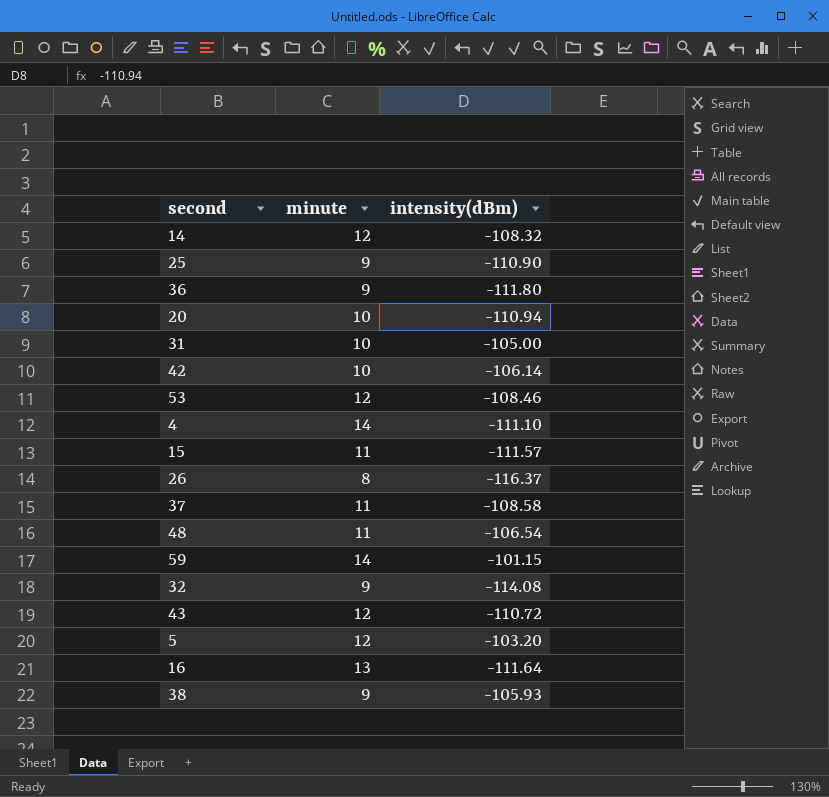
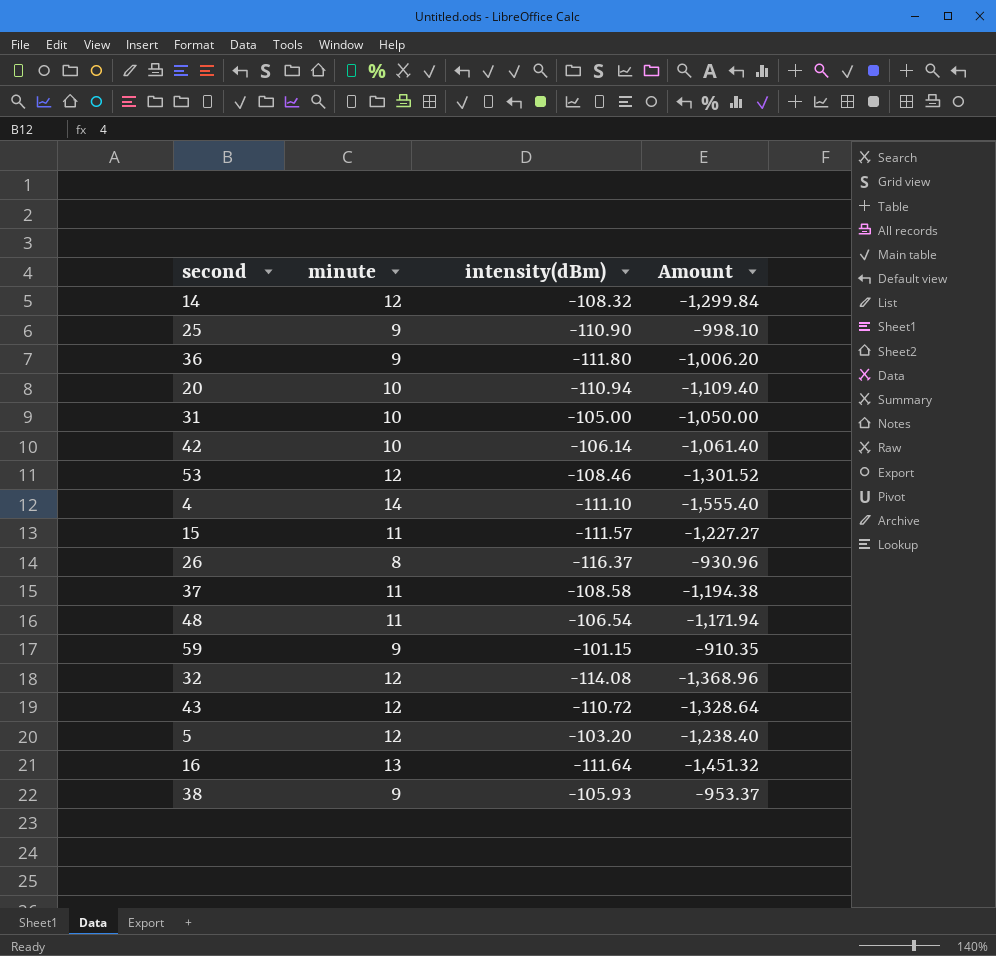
column Amount | formula: none -> [minute] * [intensity(dBm)]
59 | minute: 14 -> 9
32 | minute: 9 -> 12

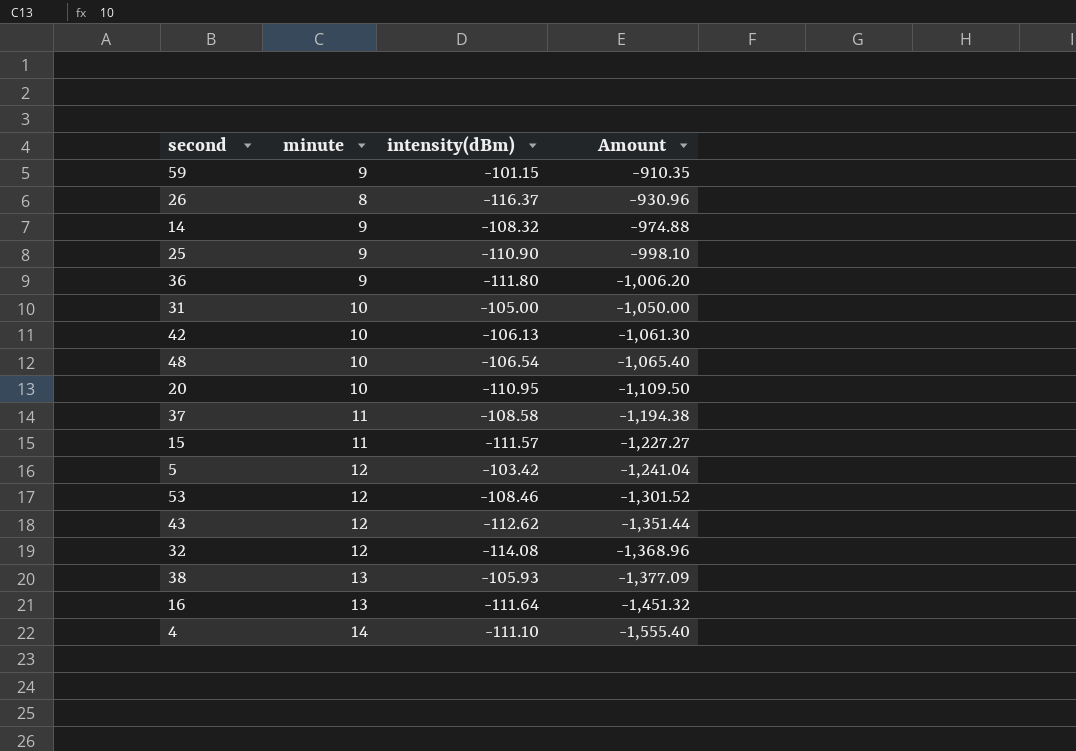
row order: none -> Amount descending
14 | minute: 12 -> 9
14 | Amount: -1,299.84 -> -974.88
42 | intensity(dBm): -106.14 -> -106.13
42 | Amount: -1,061.40 -> -1,061.30
48 | minute: 11 -> 10
48 | Amount: -1,171.94 -> -1,065.40
20 | intensity(dBm): -110.94 -> -110.95
20 | Amount: -1,109.40 -> -1,109.50
5 | intensity(dBm): -103.20 -> -103.42
5 | Amount: -1,238.40 -> -1,241.04
43 | intensity(dBm): -110.72 -> -112.62
43 | Amount: -1,328.64 -> -1,351.44
38 | minute: 9 -> 13
38 | Amount: -953.37 -> -1,377.09

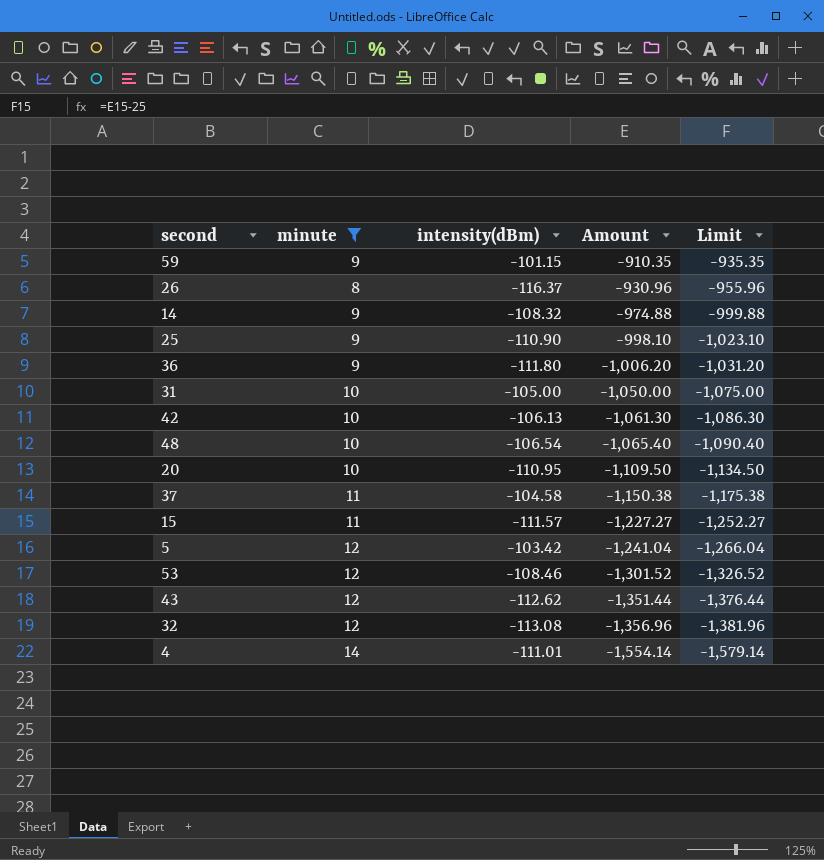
filter: none -> minute != 13
column Limit | formula: none -> [Amount] - 25
37 | intensity(dBm): -108.58 -> -104.58
37 | Amount: -1,194.38 -> -1,150.38
32 | intensity(dBm): -114.08 -> -113.08
32 | Amount: -1,368.96 -> -1,356.96
4 | intensity(dBm): -111.10 -> -111.01
4 | Amount: -1,555.40 -> -1,554.14

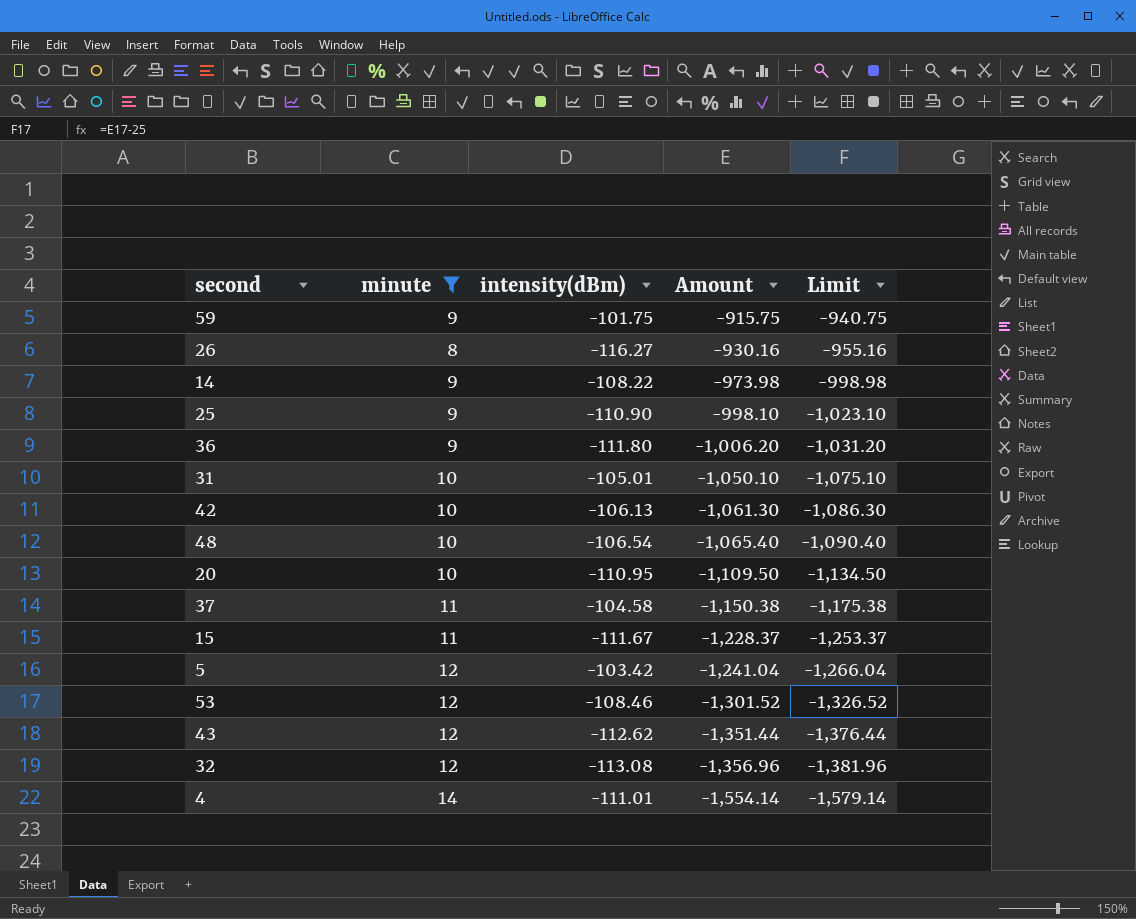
59 | intensity(dBm): -101.15 -> -101.75
59 | Amount: -910.35 -> -915.75
59 | Limit: -935.35 -> -940.75
26 | intensity(dBm): -116.37 -> -116.27
26 | Amount: -930.96 -> -930.16
26 | Limit: -955.96 -> -955.16
14 | intensity(dBm): -108.32 -> -108.22
14 | Amount: -974.88 -> -973.98
14 | Limit: -999.88 -> -998.98
31 | intensity(dBm): -105.00 -> -105.01
31 | Amount: -1,050.00 -> -1,050.10
31 | Limit: -1,075.00 -> -1,075.10
15 | intensity(dBm): -111.57 -> -111.67
15 | Amount: -1,227.27 -> -1,228.37
15 | Limit: -1,252.27 -> -1,253.37

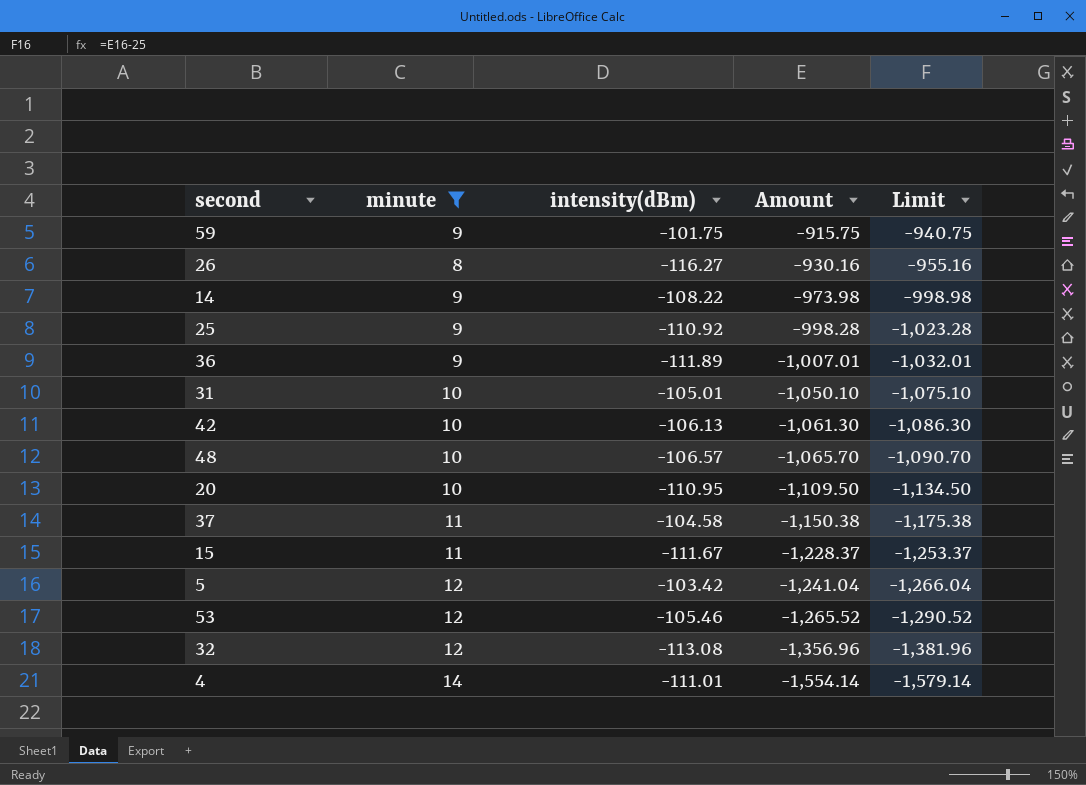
row 43: 12 | -112.62 | -1,351.44 | -1,376.44 -> none
25 | intensity(dBm): -110.90 -> -110.92
25 | Amount: -998.10 -> -998.28
25 | Limit: -1,023.10 -> -1,023.28
36 | intensity(dBm): -111.80 -> -111.89
36 | Amount: -1,006.20 -> -1,007.01
36 | Limit: -1,031.20 -> -1,032.01
48 | intensity(dBm): -106.54 -> -106.57
48 | Amount: -1,065.40 -> -1,065.70
48 | Limit: -1,090.40 -> -1,090.70
53 | intensity(dBm): -108.46 -> -105.46
53 | Amount: -1,301.52 -> -1,265.52
53 | Limit: -1,326.52 -> -1,290.52

